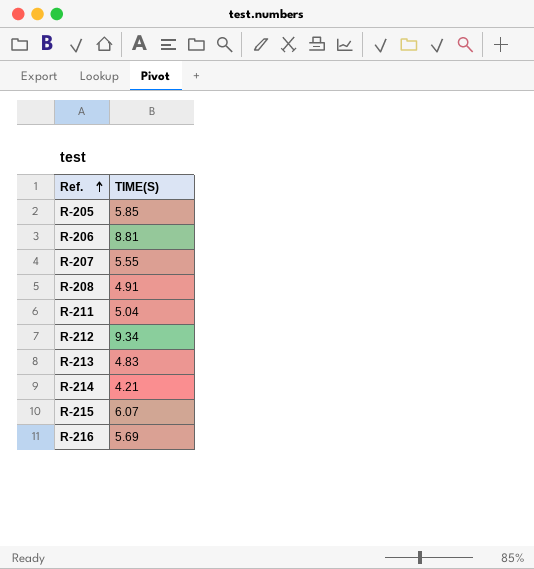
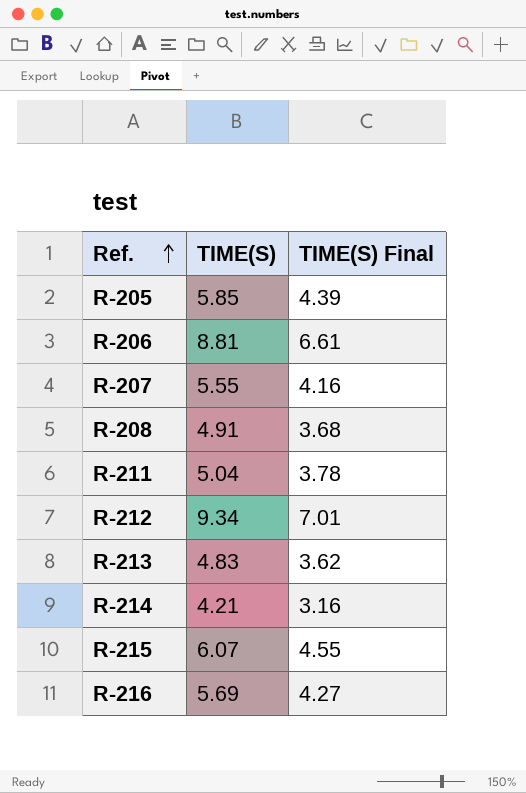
column TIME(S) Final | formula: none -> [TIME(S)] * 0.75

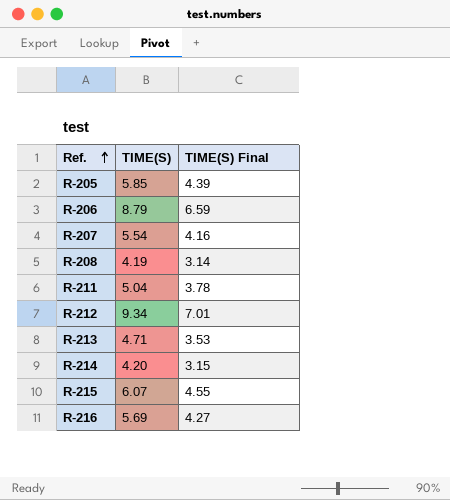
R-206 | TIME(S): 8.81 -> 8.79
R-206 | TIME(S) Final: 6.61 -> 6.59
R-207 | TIME(S): 5.55 -> 5.54
R-208 | TIME(S): 4.91 -> 4.19
R-208 | TIME(S) Final: 3.68 -> 3.14
R-213 | TIME(S): 4.83 -> 4.71
R-213 | TIME(S) Final: 3.62 -> 3.53
R-214 | TIME(S): 4.21 -> 4.20
R-214 | TIME(S) Final: 3.16 -> 3.15

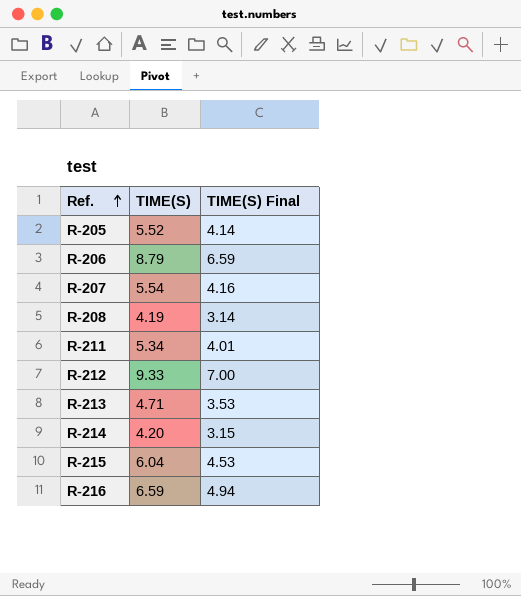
R-205 | TIME(S): 5.85 -> 5.52
R-205 | TIME(S) Final: 4.39 -> 4.14
R-211 | TIME(S): 5.04 -> 5.34
R-211 | TIME(S) Final: 3.78 -> 4.01
R-212 | TIME(S): 9.34 -> 9.33
R-212 | TIME(S) Final: 7.01 -> 7.00
R-215 | TIME(S): 6.07 -> 6.04
R-215 | TIME(S) Final: 4.55 -> 4.53
R-216 | TIME(S): 5.69 -> 6.59
R-216 | TIME(S) Final: 4.27 -> 4.94

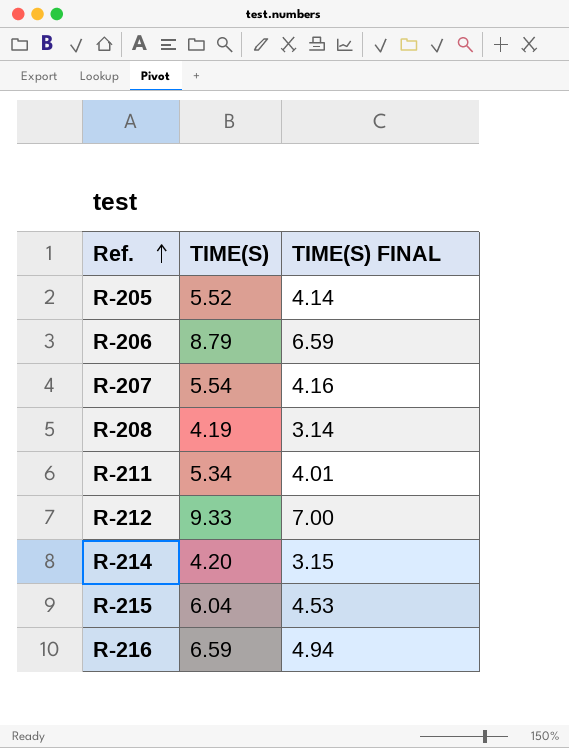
column name: TIME(S) Final -> TIME(S) FINAL
row R-213: 4.71 | 3.53 -> none

